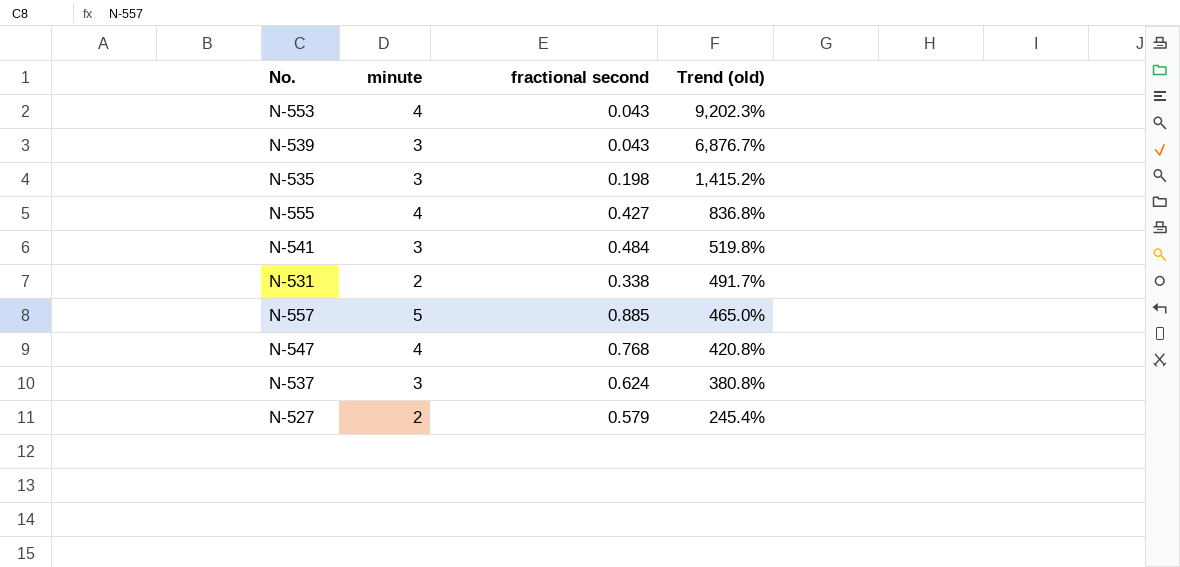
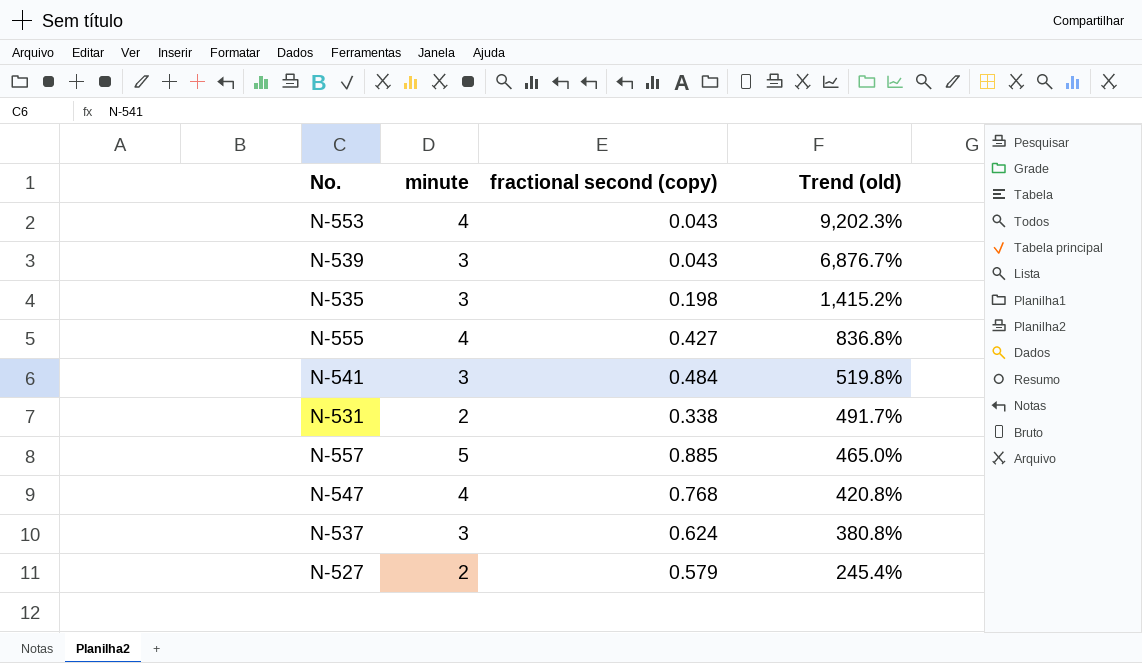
column name: fractional second -> fractional second (copy)

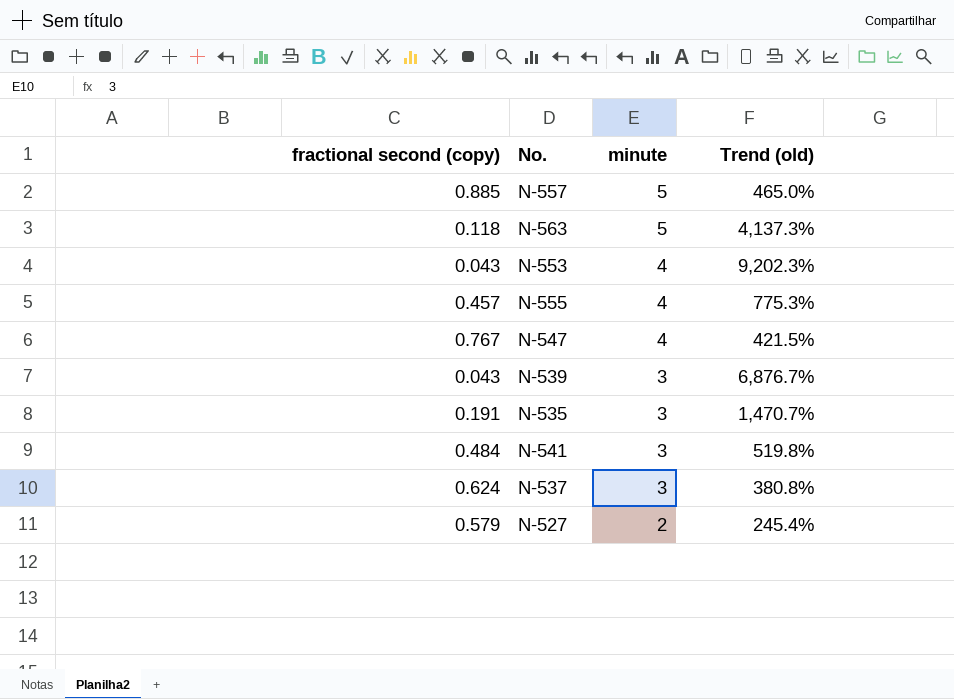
row order: Trend (old) descending -> minute descending
column fractional second (copy) | position: 3 -> 1
row N-531: 2 | 0.338 | 491.7% -> none
row N-563: none -> 0.118 | 5 | 4,137.3%
N-555 | fractional second (copy): 0.427 -> 0.457
N-555 | Trend (old): 836.8% -> 775.3%
N-547 | fractional second (copy): 0.768 -> 0.767
N-547 | Trend (old): 420.8% -> 421.5%
N-535 | fractional second (copy): 0.198 -> 0.191
N-535 | Trend (old): 1,415.2% -> 1,470.7%

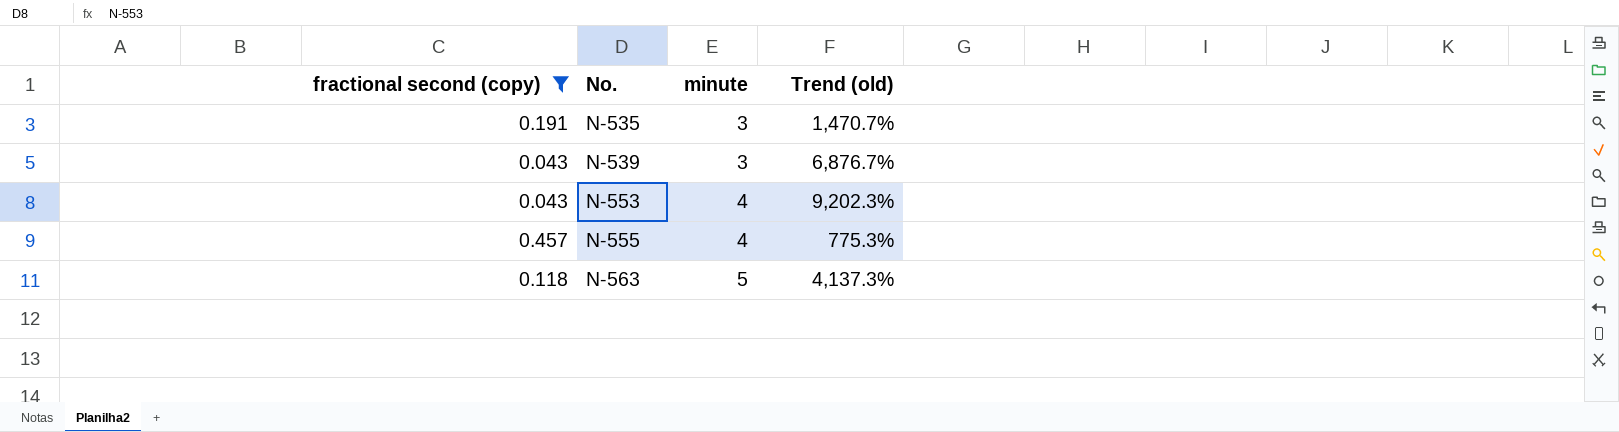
filter: none -> fractional second (copy) <= 0.457
row order: minute descending -> No. ascending

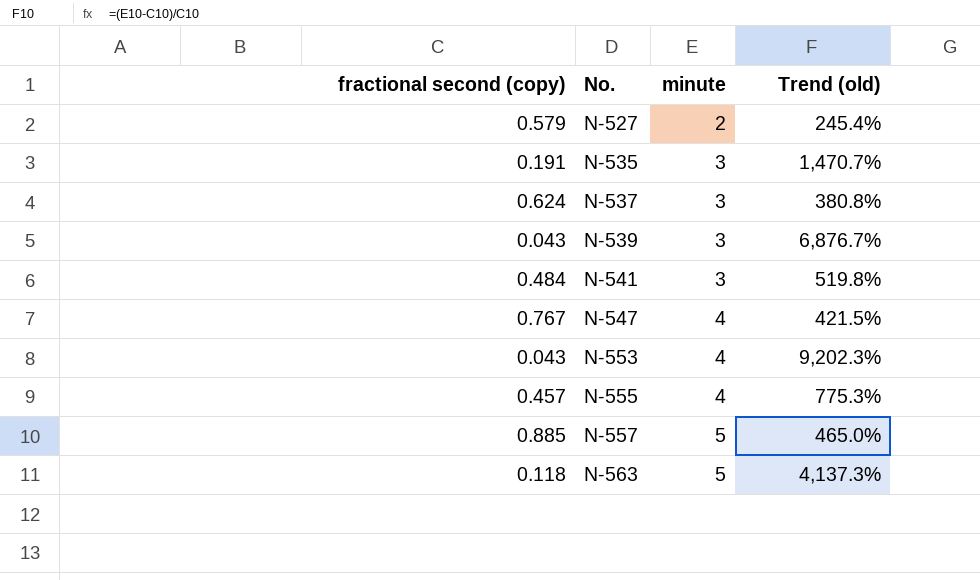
filter: fractional second (copy) <= 0.457 -> none

